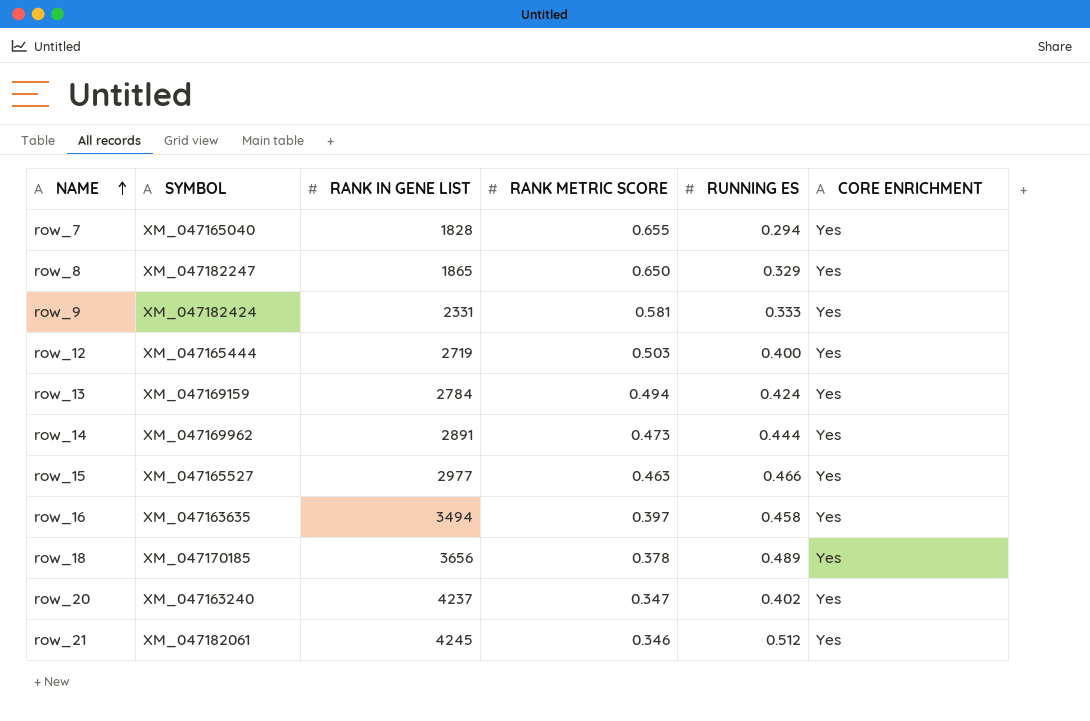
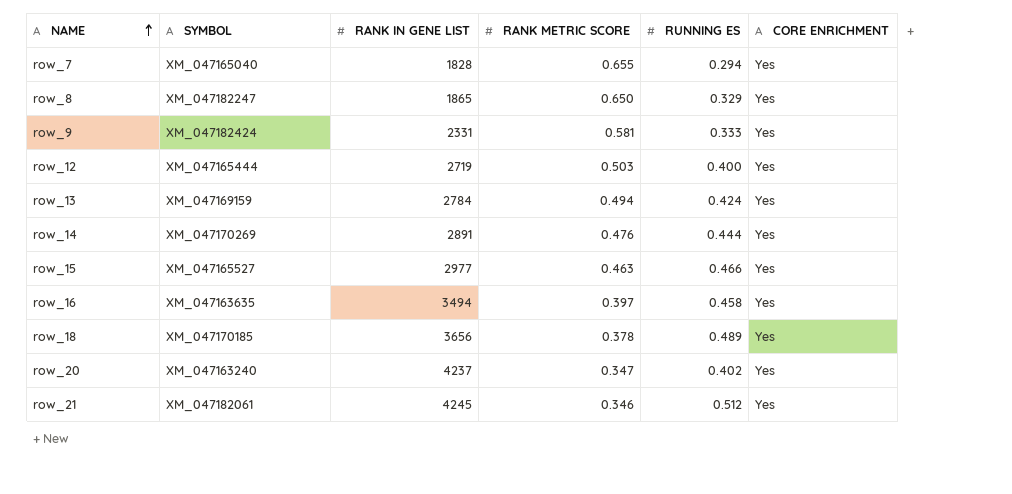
row_14 | SYMBOL: XM_047169962 -> XM_047170269
row_14 | RANK METRIC SCORE: 0.473 -> 0.476

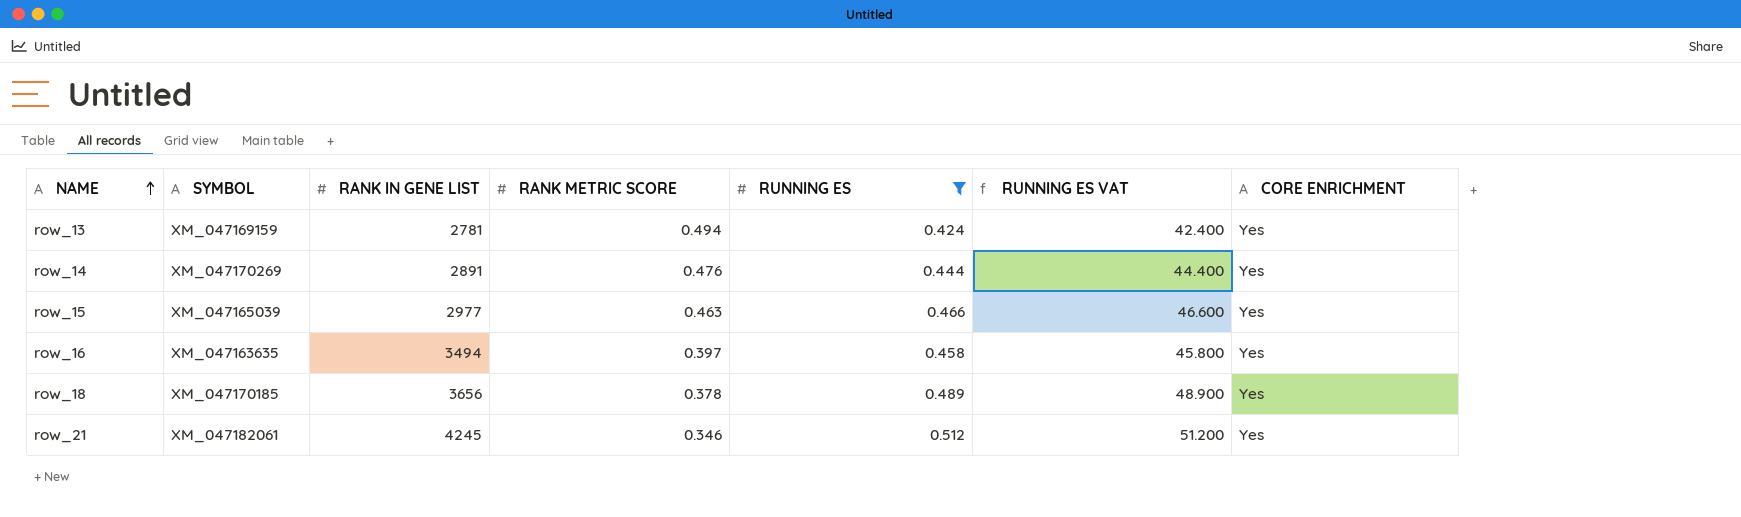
filter: none -> RUNNING ES >= 0.424
column RUNNING ES VAT | formula: none -> [RUNNING ES] * 100
row_13 | RANK IN GENE LIST: 2784 -> 2781
row_15 | SYMBOL: XM_047165527 -> XM_047165039

